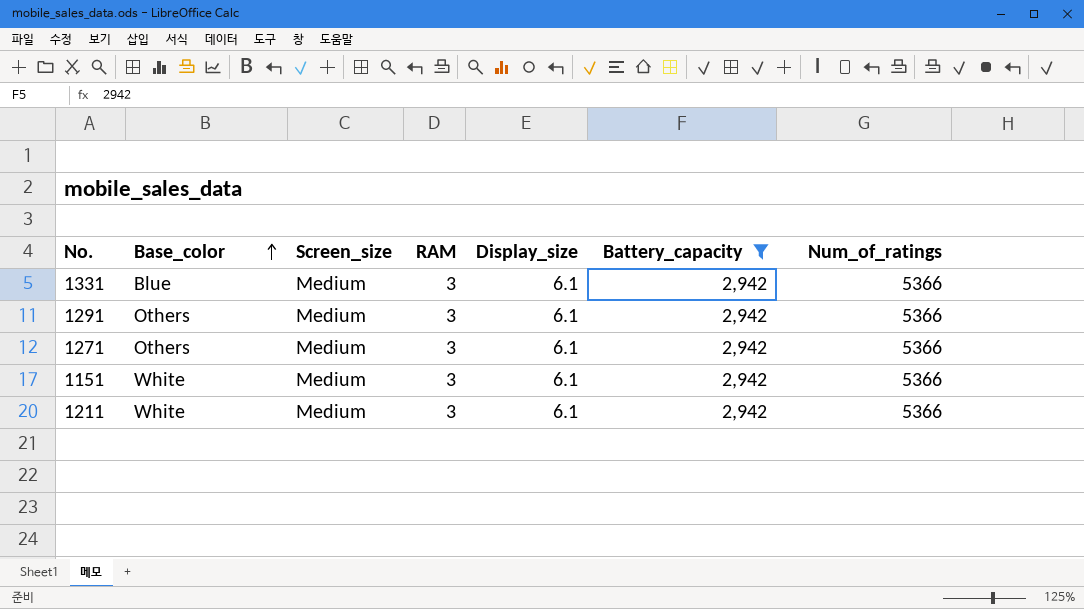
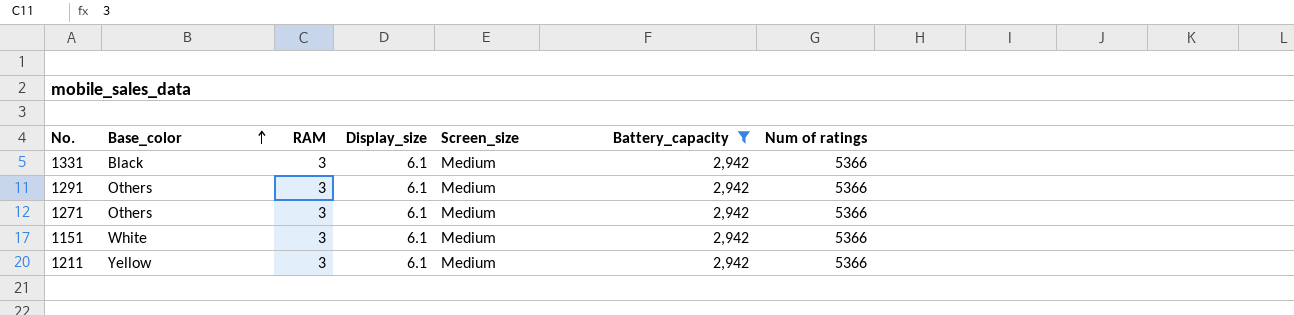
column Screen_size | position: 3 -> 5
column name: Num_of_ratings -> Num of ratings
1331 | Base_color: Blue -> Black
1211 | Base_color: White -> Yellow

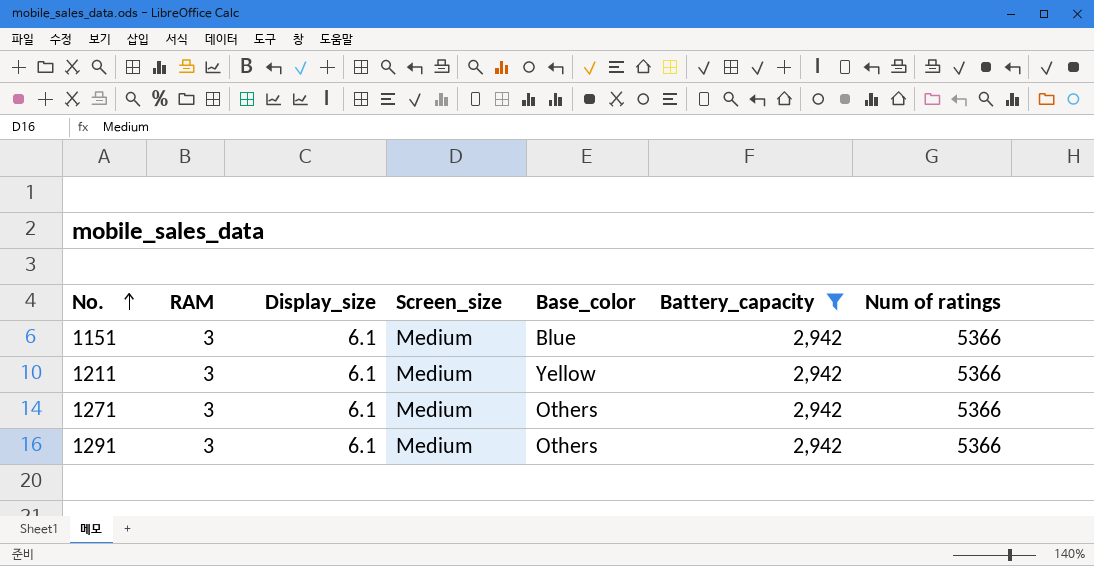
row order: Base_color ascending -> No. ascending
column Base_color | position: 2 -> 5
row 1331: Black | 3 | 6.1 | Medium | 2,942 | 5366 -> none
1151 | Base_color: White -> Blue

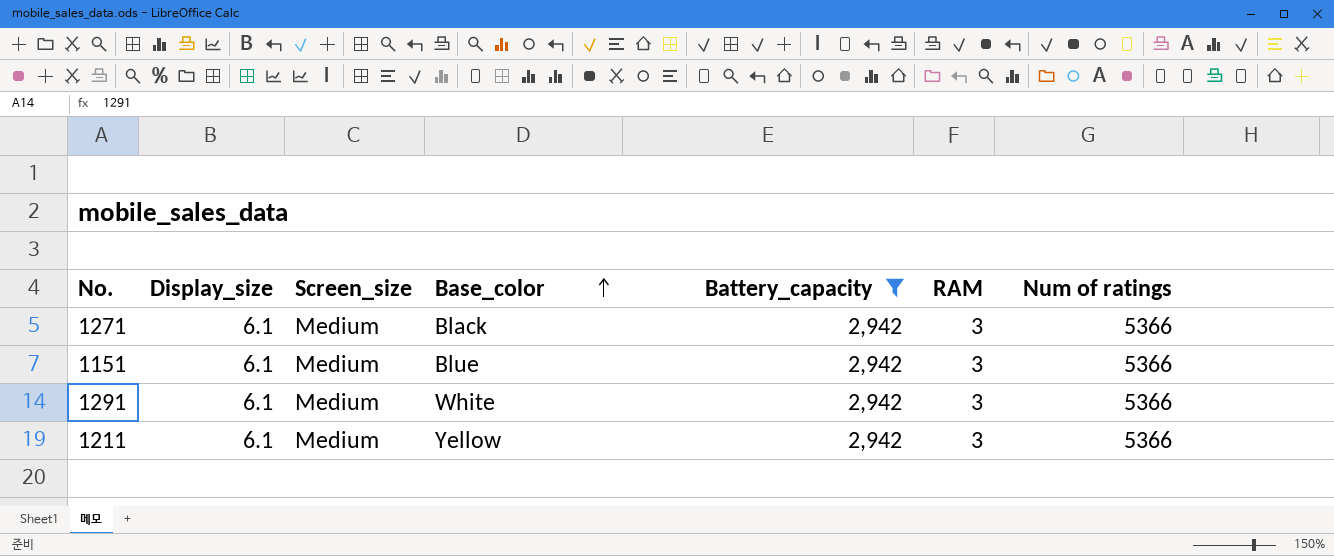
row order: No. ascending -> Base_color ascending
column RAM | position: 2 -> 6
1271 | Base_color: Others -> Black
1291 | Base_color: Others -> White

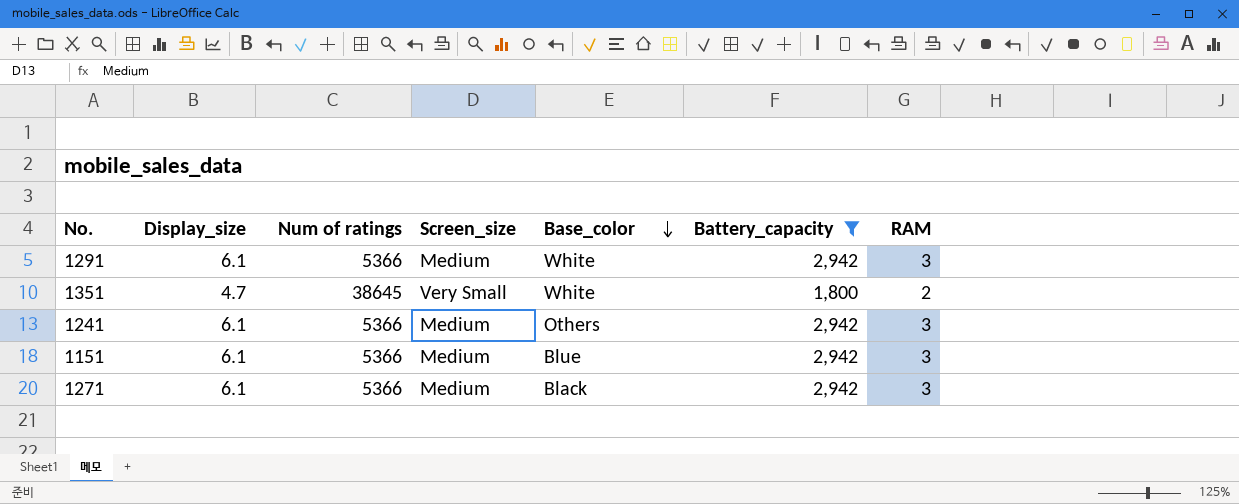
row order: Base_color ascending -> Base_color descending
column Num of ratings | position: 7 -> 3
row 1211: 6.1 | Medium | Yellow | 2,942 | 3 | 5366 -> none
row 1351: none -> 4.7 | 38645 | Very Small | White | 1,800 | 2
row 1241: none -> 6.1 | 5366 | Medium | Others | 2,942 | 3

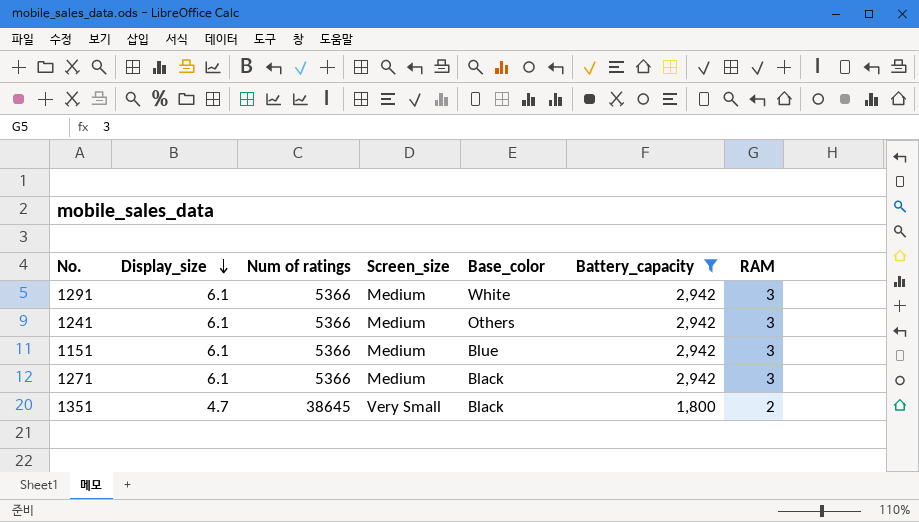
row order: Base_color descending -> Display_size descending
1351 | Base_color: White -> Black

